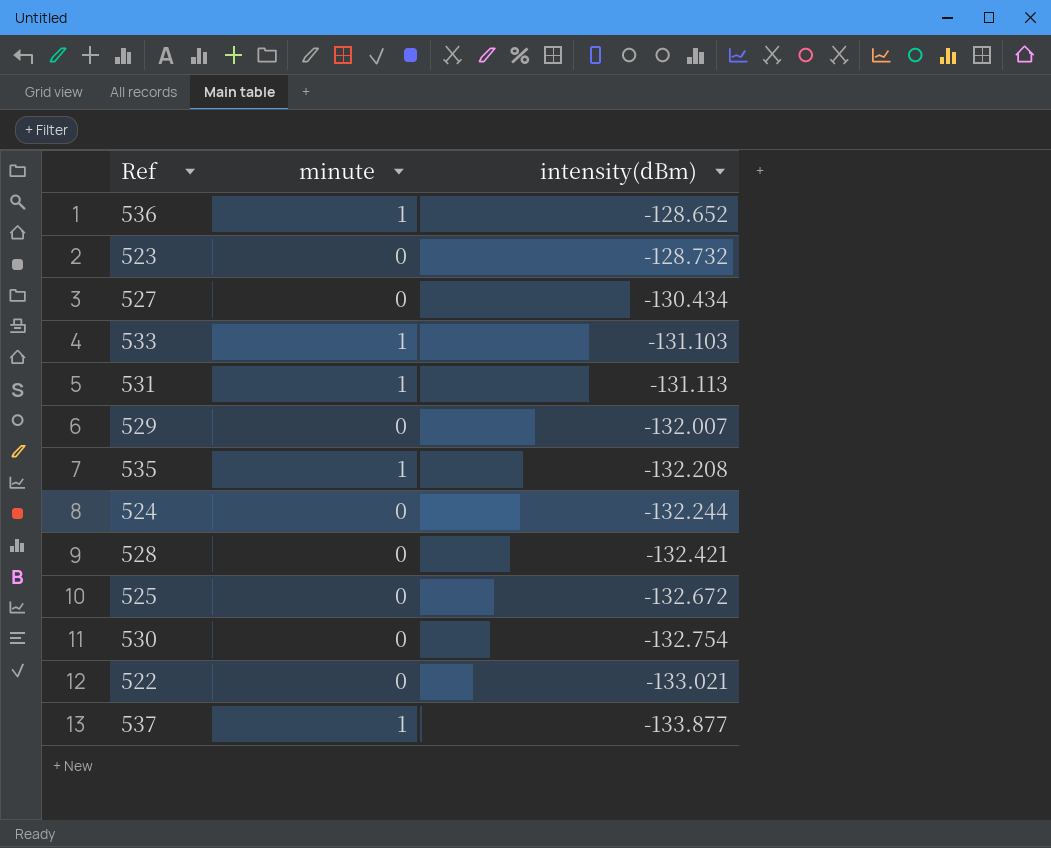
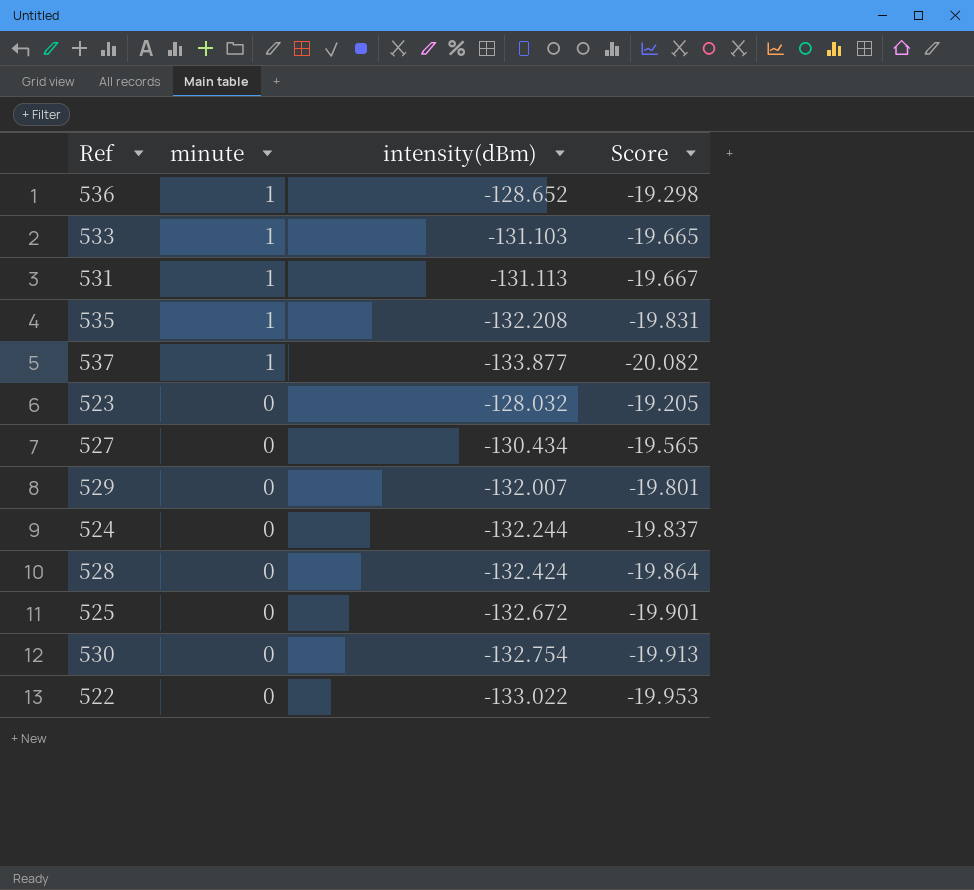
row order: intensity(dBm) descending -> minute descending
column Score | formula: none -> [intensity(dBm)] * 0.15
523 | intensity(dBm): -128.732 -> -128.032
528 | intensity(dBm): -132.421 -> -132.424
522 | intensity(dBm): -133.021 -> -133.022

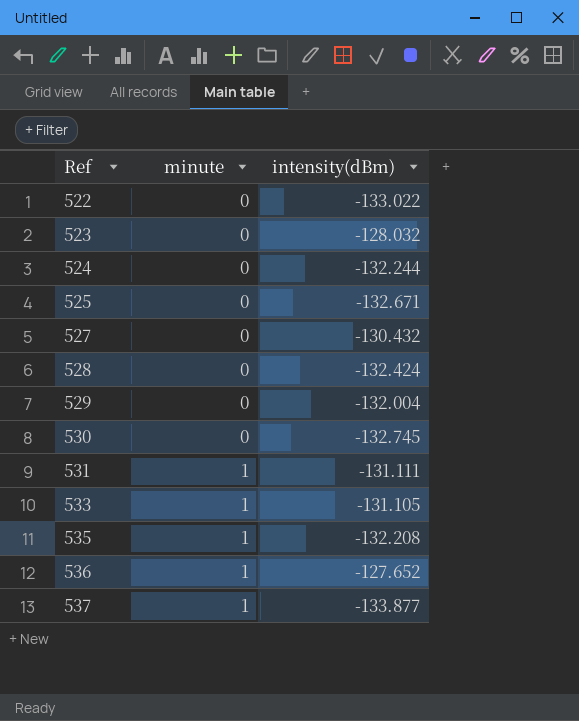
row order: minute descending -> Ref ascending
column Score | formula: [intensity(dBm)] * 0.15 -> none
525 | intensity(dBm): -132.672 -> -132.671
527 | intensity(dBm): -130.434 -> -130.432
529 | intensity(dBm): -132.007 -> -132.004
530 | intensity(dBm): -132.754 -> -132.745
531 | intensity(dBm): -131.113 -> -131.111
533 | intensity(dBm): -131.103 -> -131.105
536 | intensity(dBm): -128.652 -> -127.652

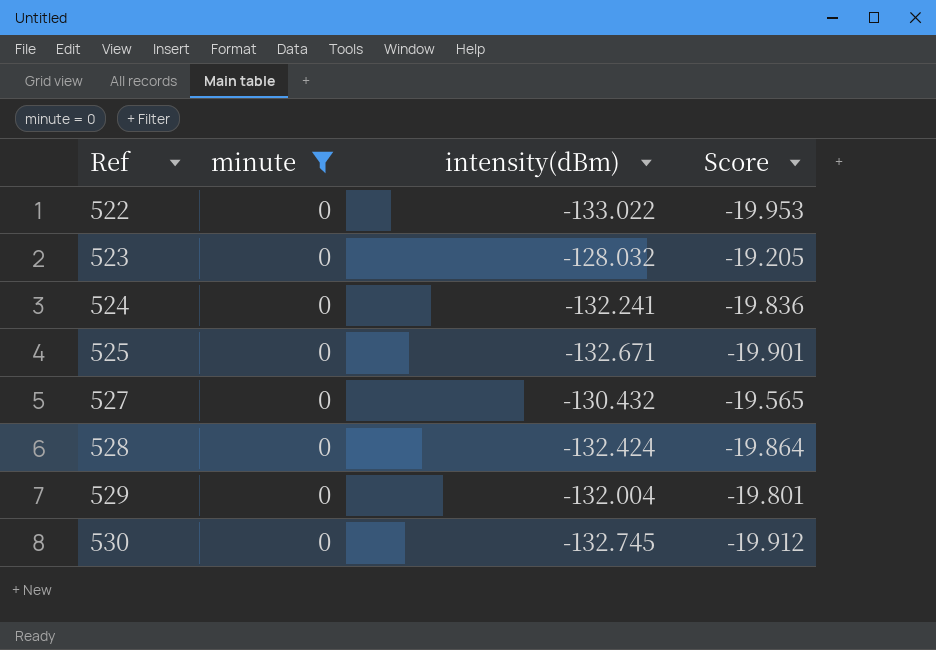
filter: none -> minute = 0
column Score | formula: none -> [intensity(dBm)] * 0.15
524 | intensity(dBm): -132.244 -> -132.241

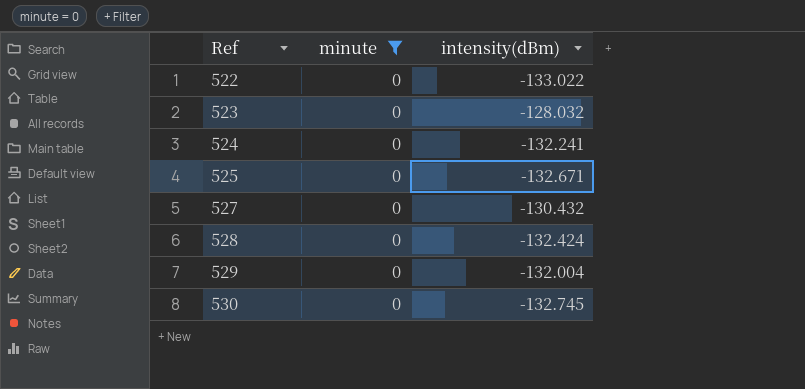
column Score | formula: [intensity(dBm)] * 0.15 -> none

